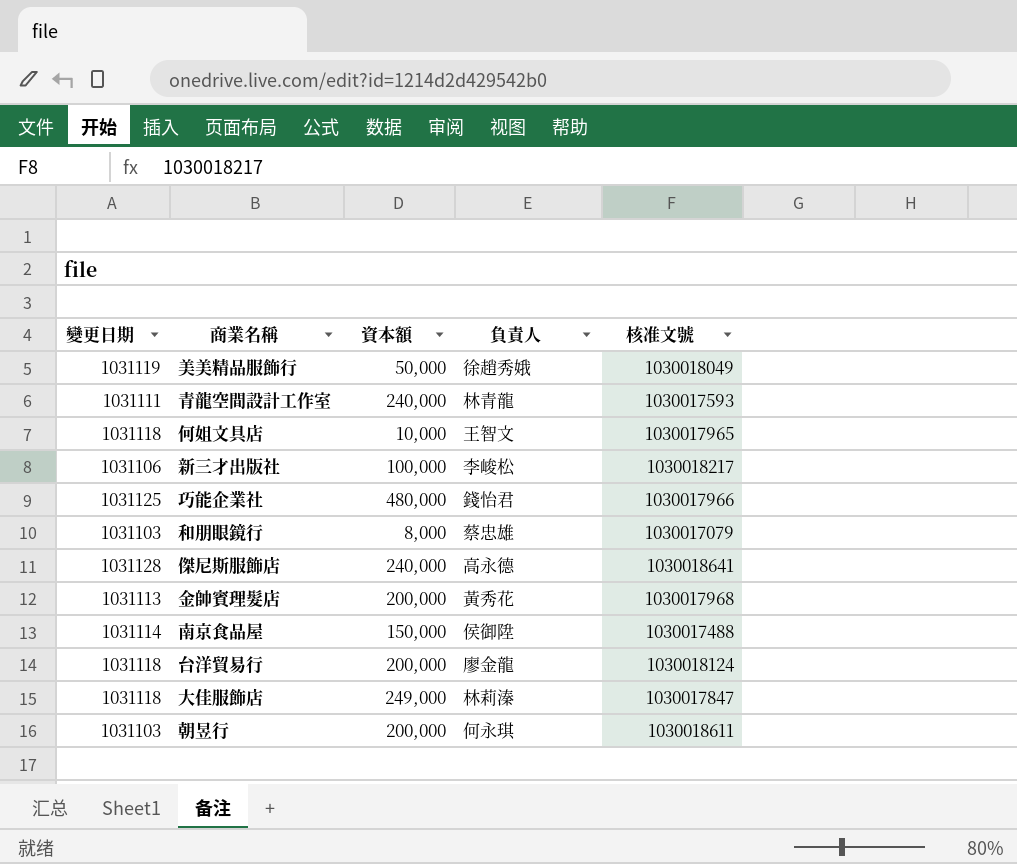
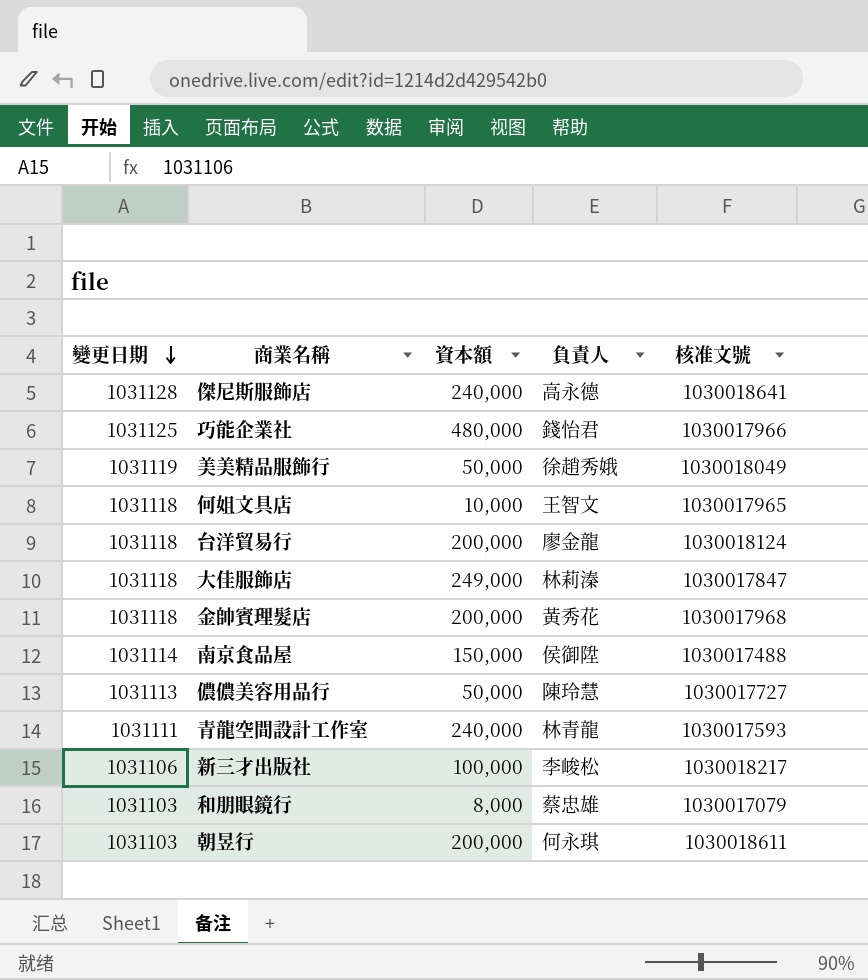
row order: none -> 變更日期 descending
金帥賓理髮店 | 變更日期: 1031113 -> 1031118
row 儂儂美容用品行: none -> 1031113 | 50,000 | 陳玲慧 | 1030017727

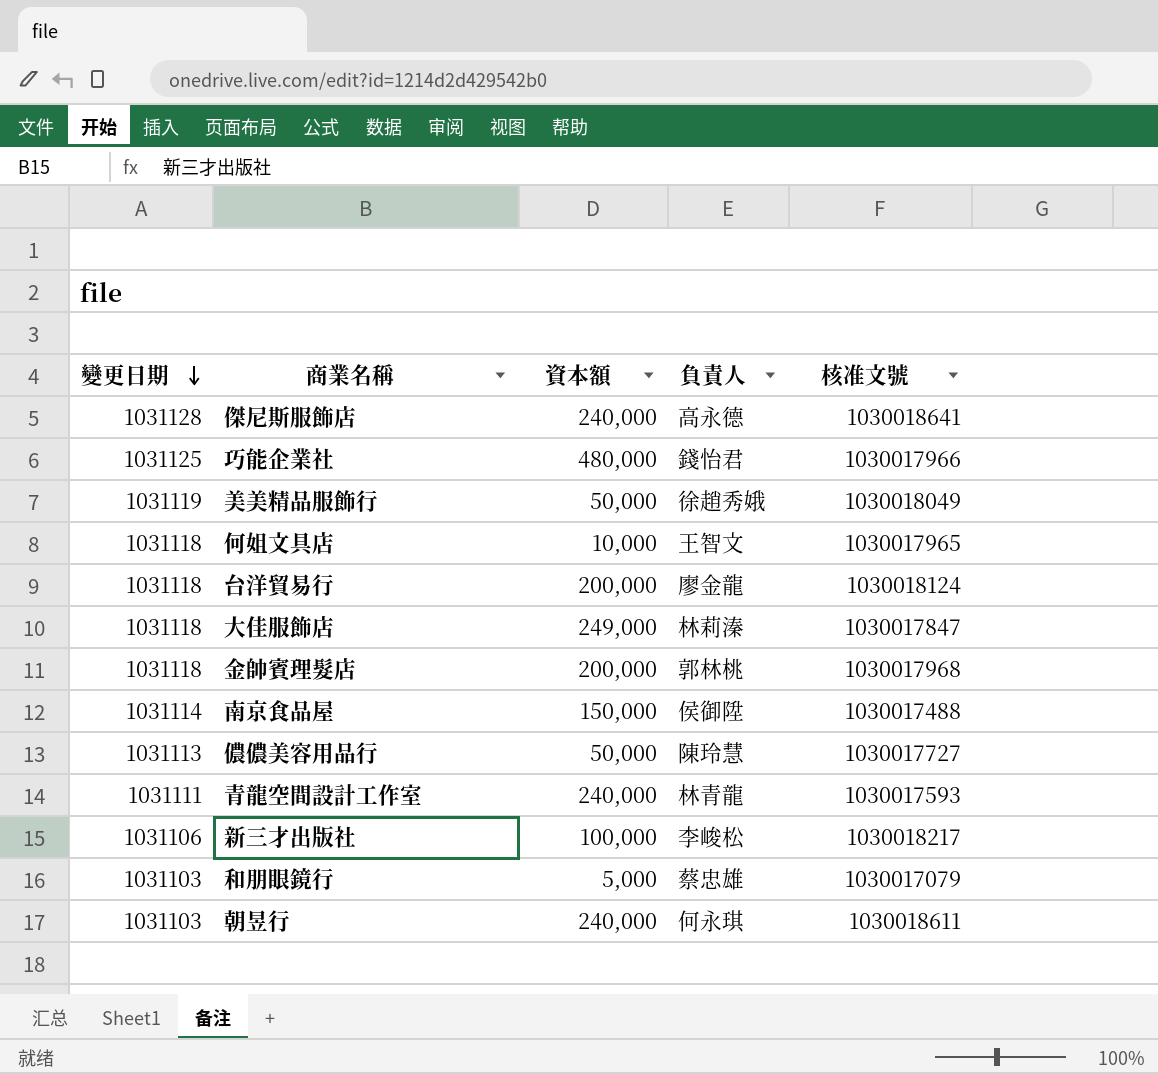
金帥賓理髮店 | 負責人: 黃秀花 -> 郭林桃
和朋眼鏡行 | 資本額: 8,000 -> 5,000
朝昱行 | 資本額: 200,000 -> 240,000

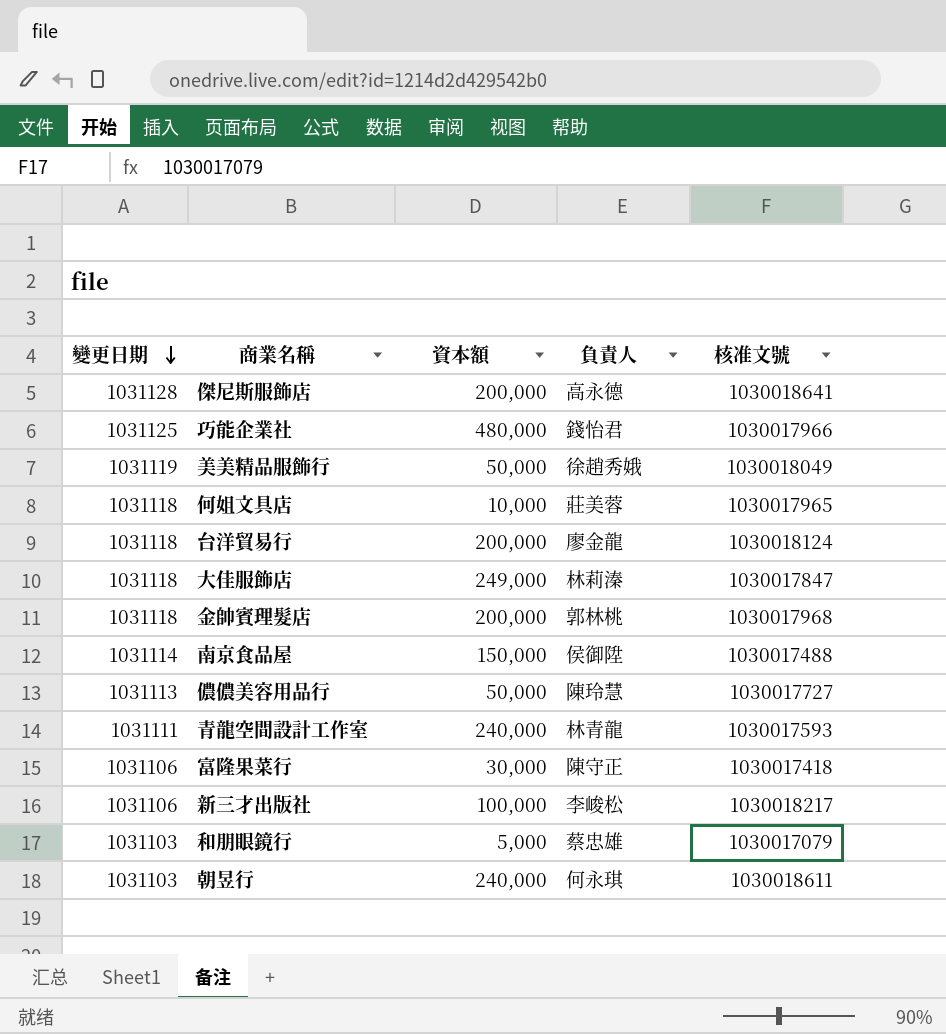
傑尼斯服飾店 | 資本額: 240,000 -> 200,000
何姐文具店 | 負責人: 王智文 -> 莊美蓉
row 富隆果菜行: none -> 1031106 | 30,000 | 陳守正 | 1030017418

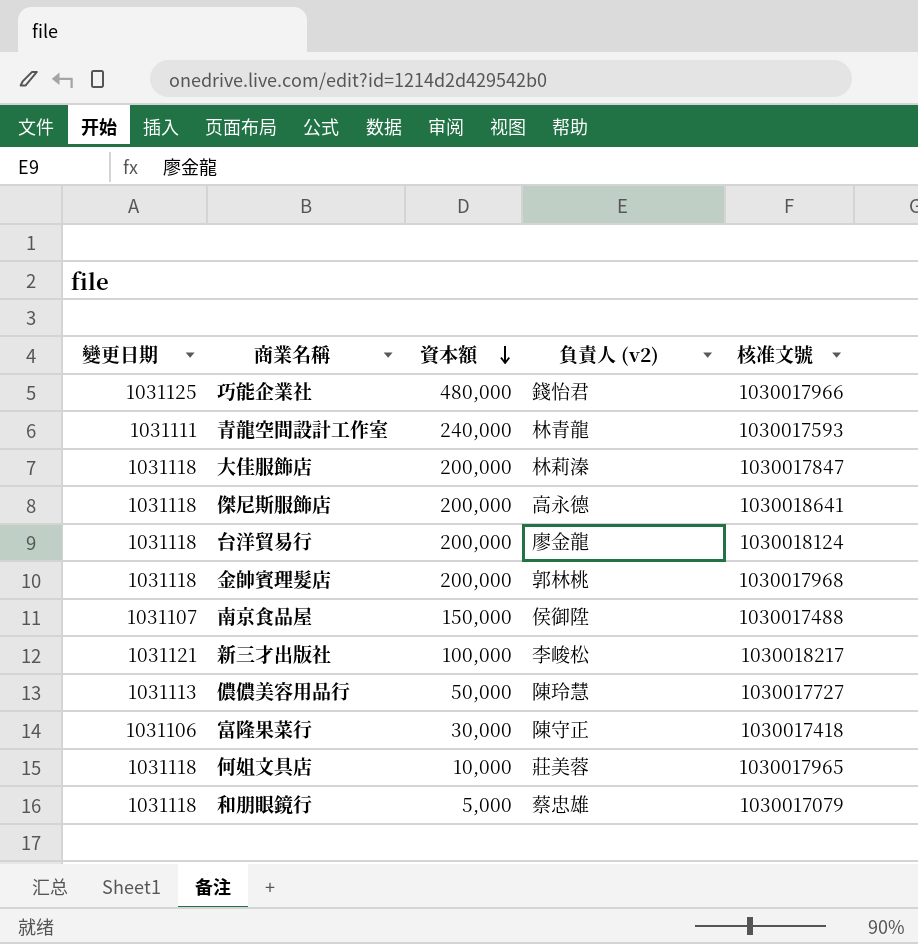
row order: 變更日期 descending -> 資本額 descending
column name: 負責人 -> 負責人 (v2)
row 美美精品服飾行: 1031119 | 50,000 | 徐趙秀娥 | 1030018049 -> none
row 朝昱行: 1031103 | 240,000 | 何永琪 | 1030018611 -> none
大佳服飾店 | 資本額: 249,000 -> 200,000
傑尼斯服飾店 | 變更日期: 1031128 -> 1031118
南京食品屋 | 變更日期: 1031114 -> 1031107
新三才出版社 | 變更日期: 1031106 -> 1031121
和朋眼鏡行 | 變更日期: 1031103 -> 1031118

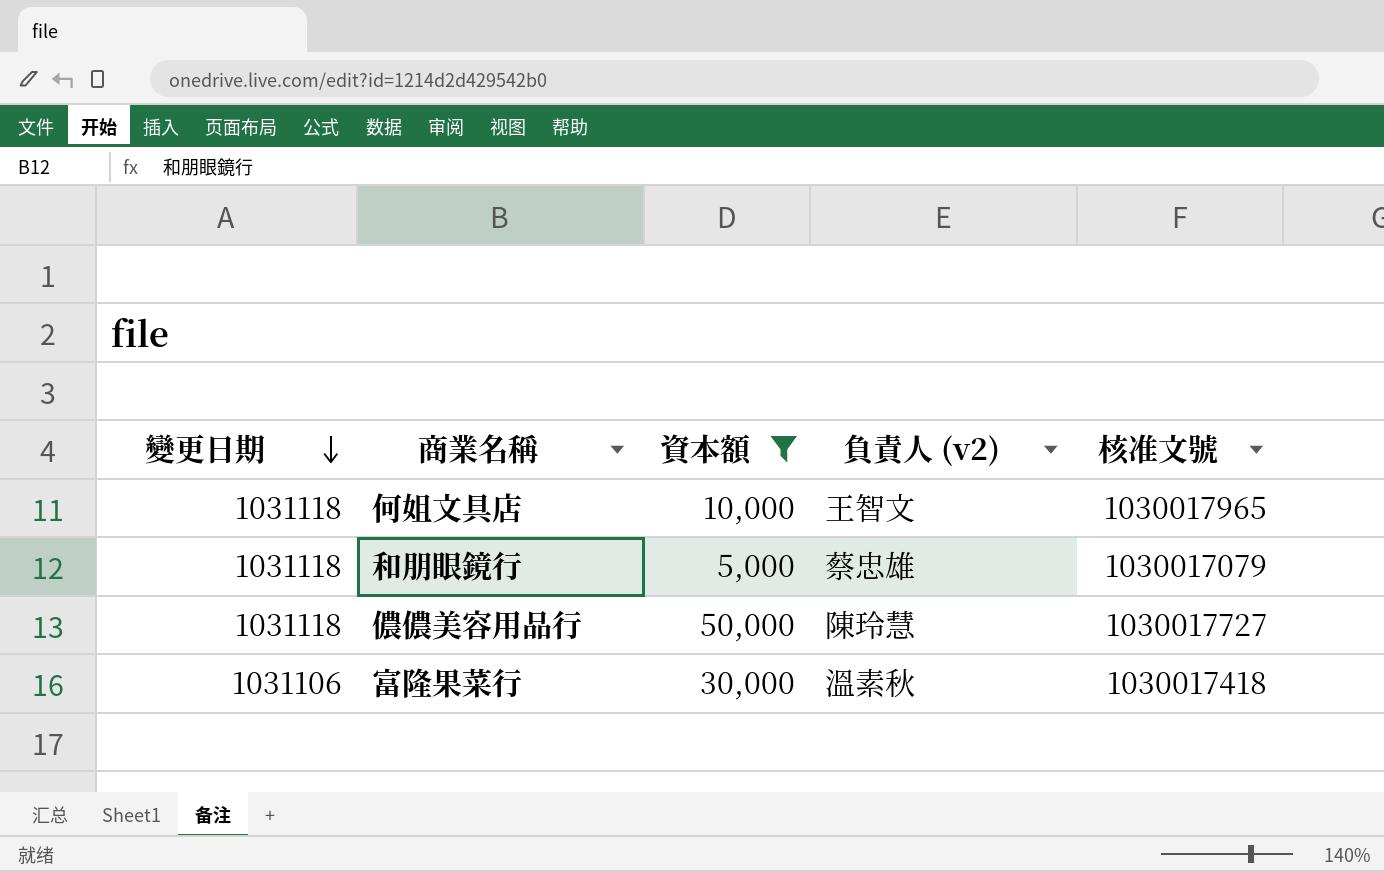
filter: none -> 資本額 <= 50,000
row order: 資本額 descending -> 變更日期 descending
何姐文具店 | 負責人 (v2): 莊美蓉 -> 王智文
儂儂美容用品行 | 變更日期: 1031113 -> 1031118
富隆果菜行 | 負責人 (v2): 陳守正 -> 溫素秋

